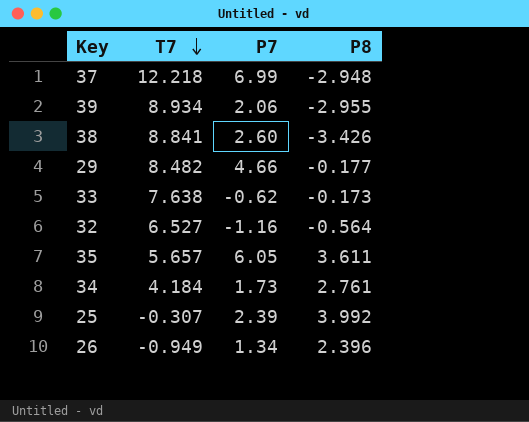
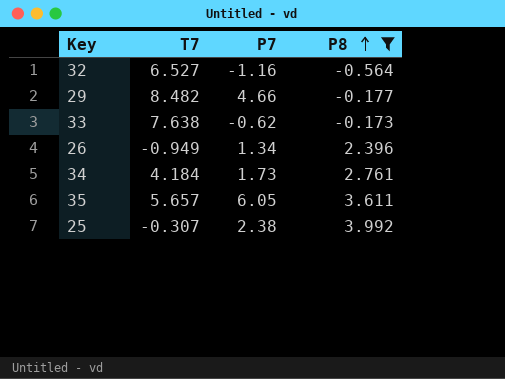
filter: none -> P8 >= -0.564
row order: T7 descending -> P8 ascending
25 | P7: 2.39 -> 2.38

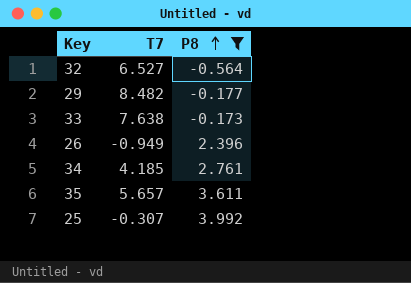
column P7 | position: 3 -> none
34 | T7: 4.184 -> 4.185

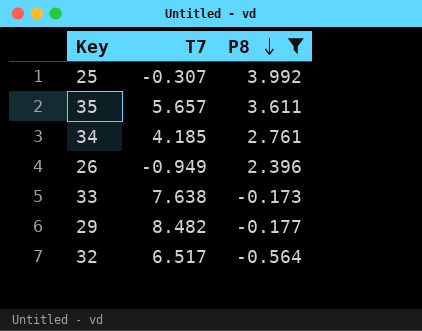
row order: P8 ascending -> P8 descending
32 | T7: 6.527 -> 6.517

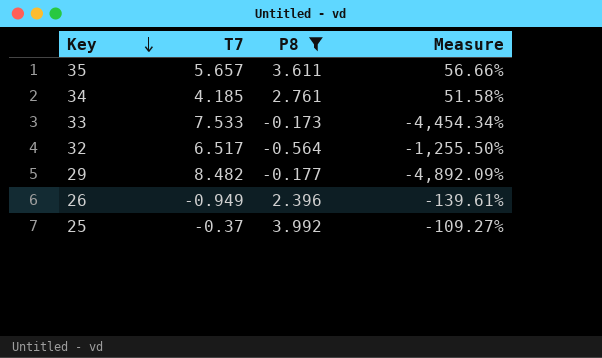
row order: P8 descending -> Key descending
column Measure | formula: none -> ([T7] - [P8]) / [P8]
33 | T7: 7.638 -> 7.533
25 | T7: -0.307 -> -0.37

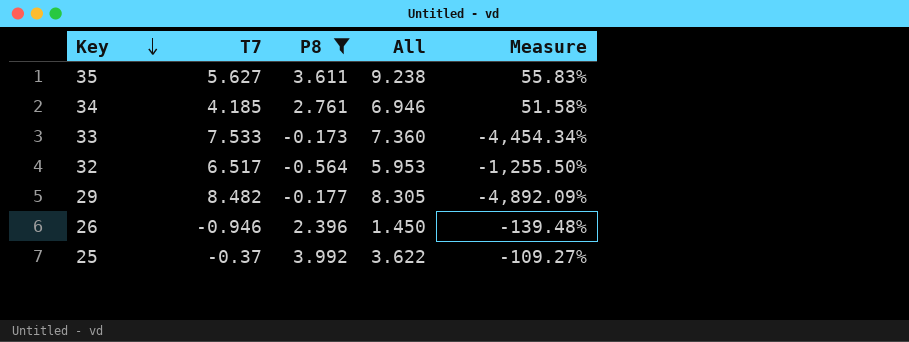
column All | formula: none -> [T7] + [P8]
35 | T7: 5.657 -> 5.627
35 | Measure: 56.66% -> 55.83%
26 | T7: -0.949 -> -0.946
26 | Measure: -139.61% -> -139.48%

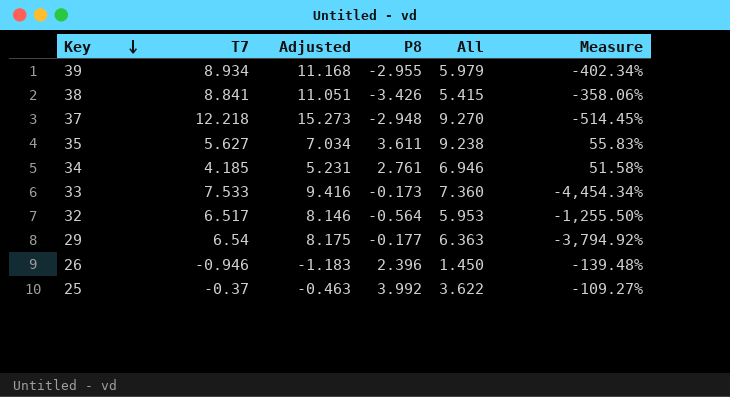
filter: P8 >= -0.564 -> none
column Adjusted | formula: none -> [T7] * 1.25
29 | T7: 8.482 -> 6.54
29 | All: 8.305 -> 6.363
29 | Measure: -4,892.09% -> -3,794.92%

